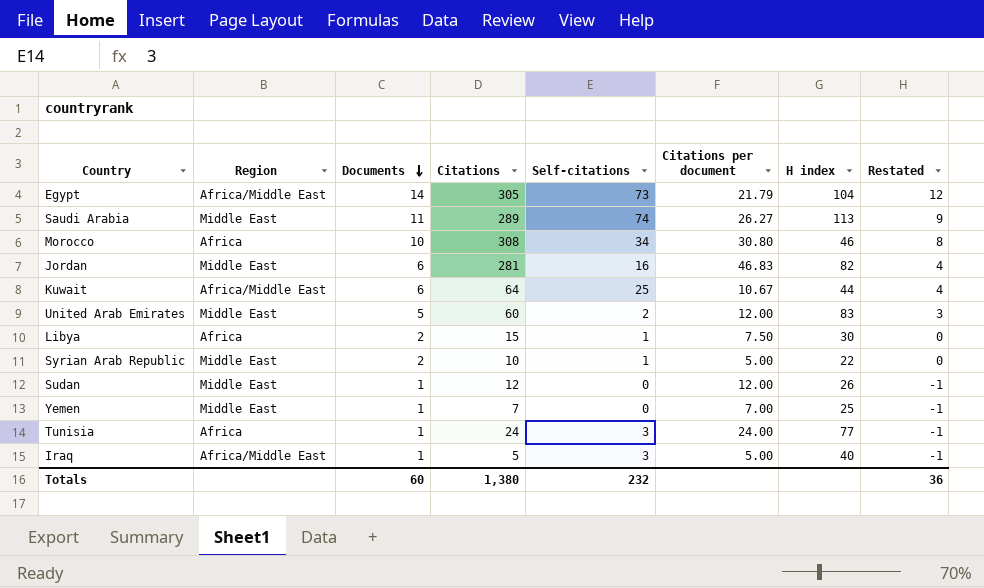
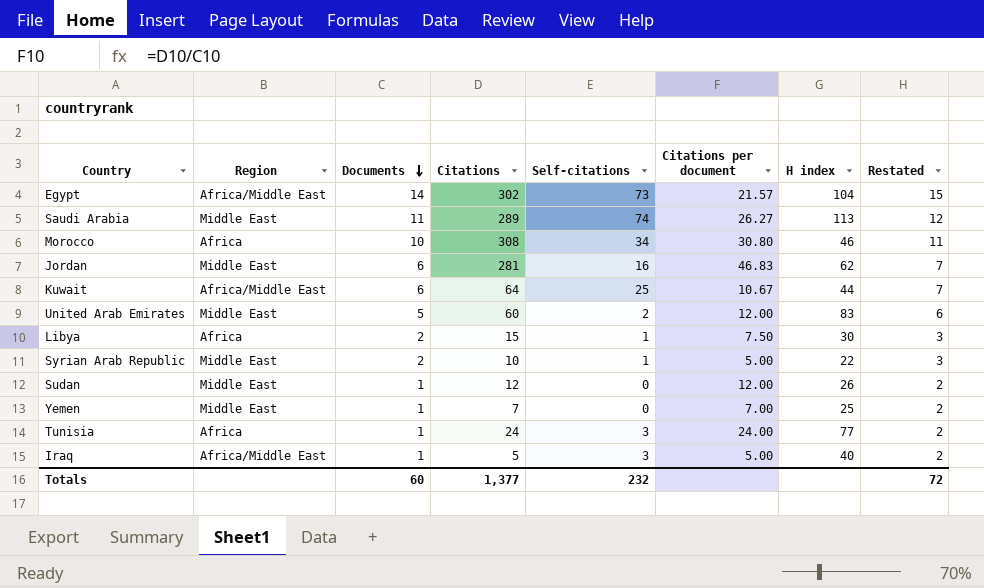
column Restated | formula: [Documents] - 2 -> [Documents] + 1
Egypt | Citations: 305 -> 302
Egypt | Citations per document: 21.79 -> 21.57
Jordan | H index: 82 -> 62
Totals | Citations: 1,380 -> 1,377
Totals | Restated: 36 -> 72

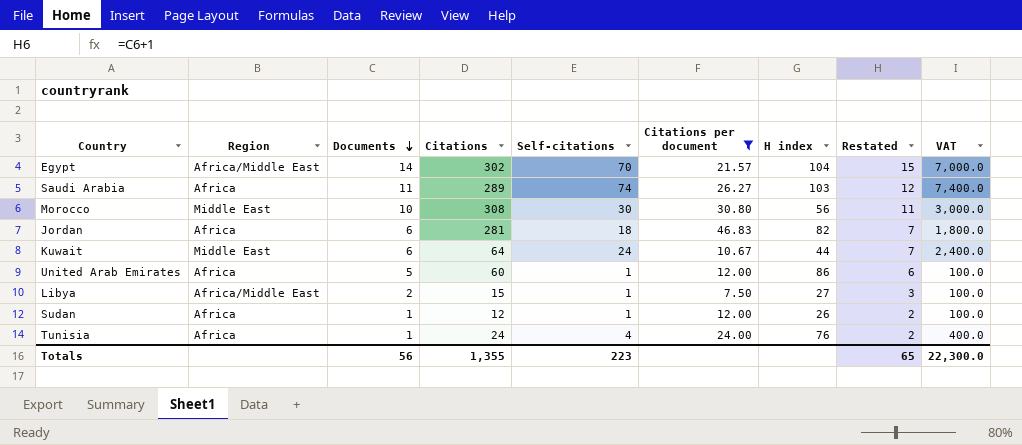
filter: none -> Citations per document >= 7.50
column VAT | formula: none -> [Self-citations] * 100
Egypt | Self-citations: 73 -> 70
Saudi Arabia | Region: Middle East -> Africa
Saudi Arabia | H index: 113 -> 103
Morocco | Region: Africa -> Middle East
Morocco | Self-citations: 34 -> 30
Morocco | H index: 46 -> 56
Jordan | Region: Middle East -> Africa
Jordan | Self-citations: 16 -> 18
Jordan | H index: 62 -> 82
Kuwait | Region: Africa/Middle East -> Middle East
Kuwait | Self-citations: 25 -> 24
United Arab Emirates | Region: Middle East -> Africa
United Arab Emirates | Self-citations: 2 -> 1
United Arab Emirates | H index: 83 -> 86
Libya | Region: Africa -> Africa/Middle East
Libya | H index: 30 -> 27
Sudan | Region: Middle East -> Africa
Sudan | Self-citations: 0 -> 1
Tunisia | Self-citations: 3 -> 4
Tunisia | H index: 77 -> 76
Totals | Documents: 60 -> 56
Totals | Citations: 1,377 -> 1,355
Totals | Self-citations: 232 -> 223
Totals | Restated: 72 -> 65

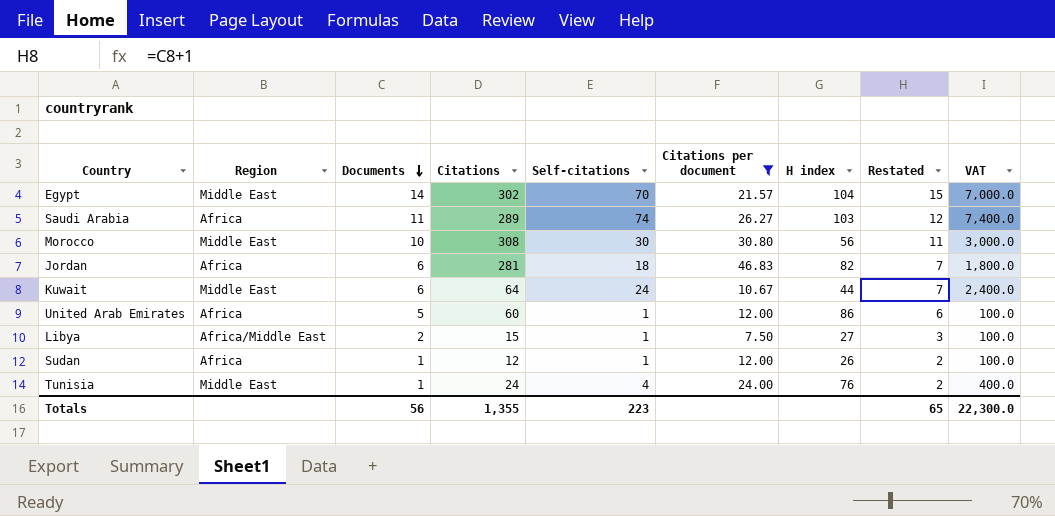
Egypt | Region: Africa/Middle East -> Middle East
Tunisia | Region: Africa -> Middle East

